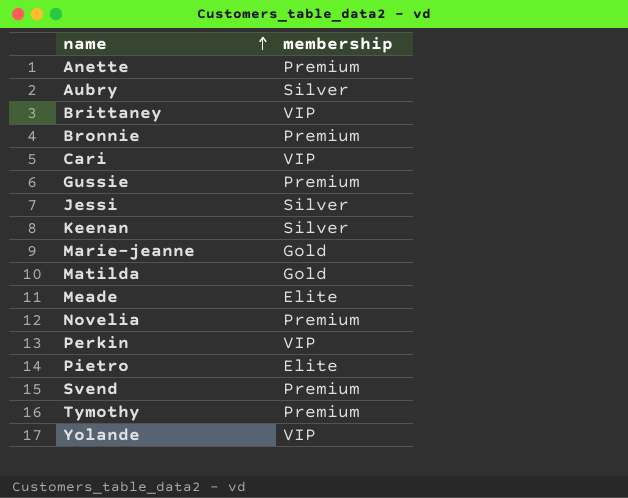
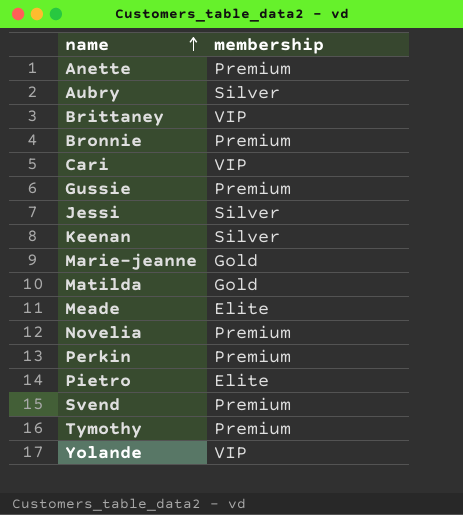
Perkin | membership: VIP -> Premium

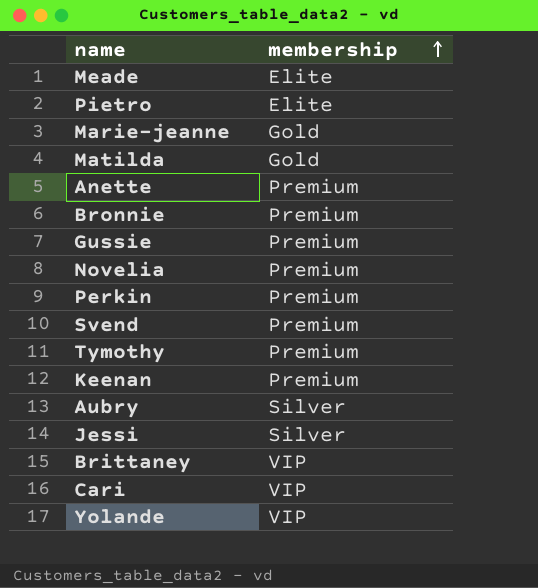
row order: name ascending -> membership ascending
Keenan | membership: Silver -> Premium

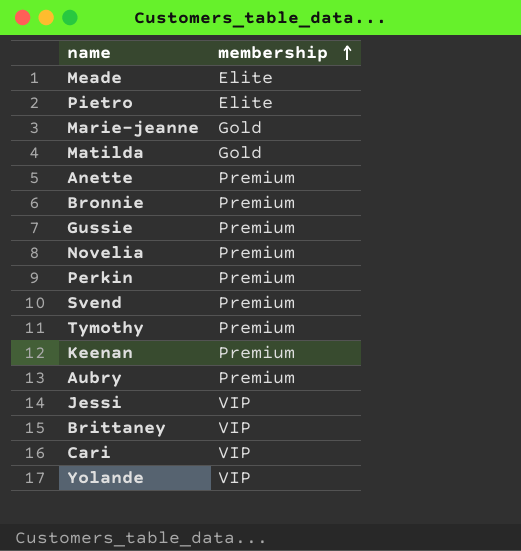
Aubry | membership: Silver -> Premium
Jessi | membership: Silver -> VIP

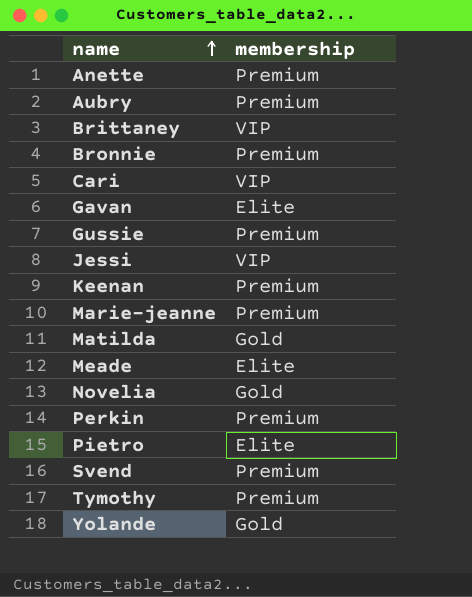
row order: membership ascending -> name ascending
row Gavan: none -> Elite
Marie-jeanne | membership: Gold -> Premium
Novelia | membership: Premium -> Gold
Yolande | membership: VIP -> Gold

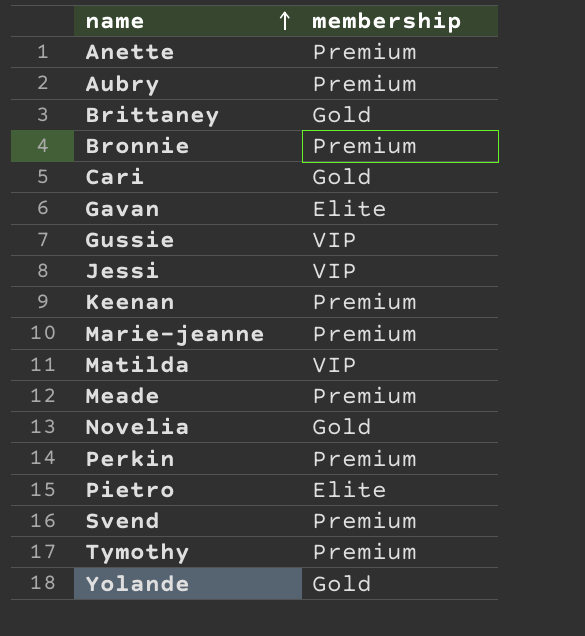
Brittaney | membership: VIP -> Gold
Cari | membership: VIP -> Gold
Gussie | membership: Premium -> VIP
Matilda | membership: Gold -> VIP
Meade | membership: Elite -> Premium

